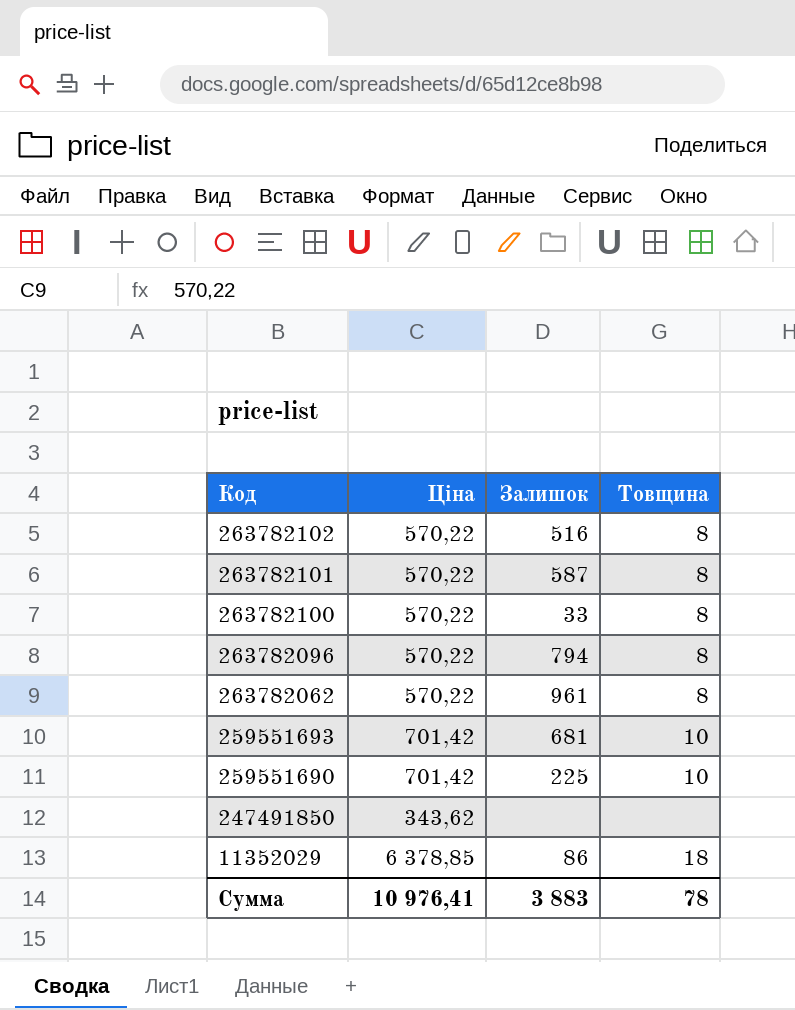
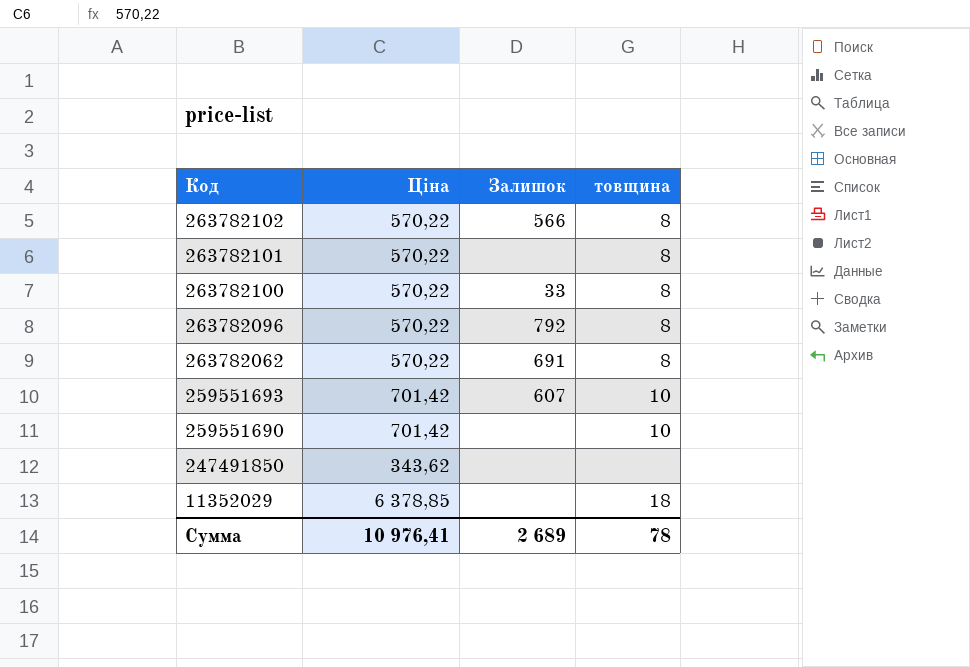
column name: Товщина -> товщина
263782102 | Залишок: 516 -> 566
263782101 | Залишок: 587 -> none
263782096 | Залишок: 794 -> 792
263782062 | Залишок: 961 -> 691
259551693 | Залишок: 681 -> 607
259551690 | Залишок: 225 -> none
11352029 | Залишок: 86 -> none
Сумма | Залишок: 3 883 -> 2 689

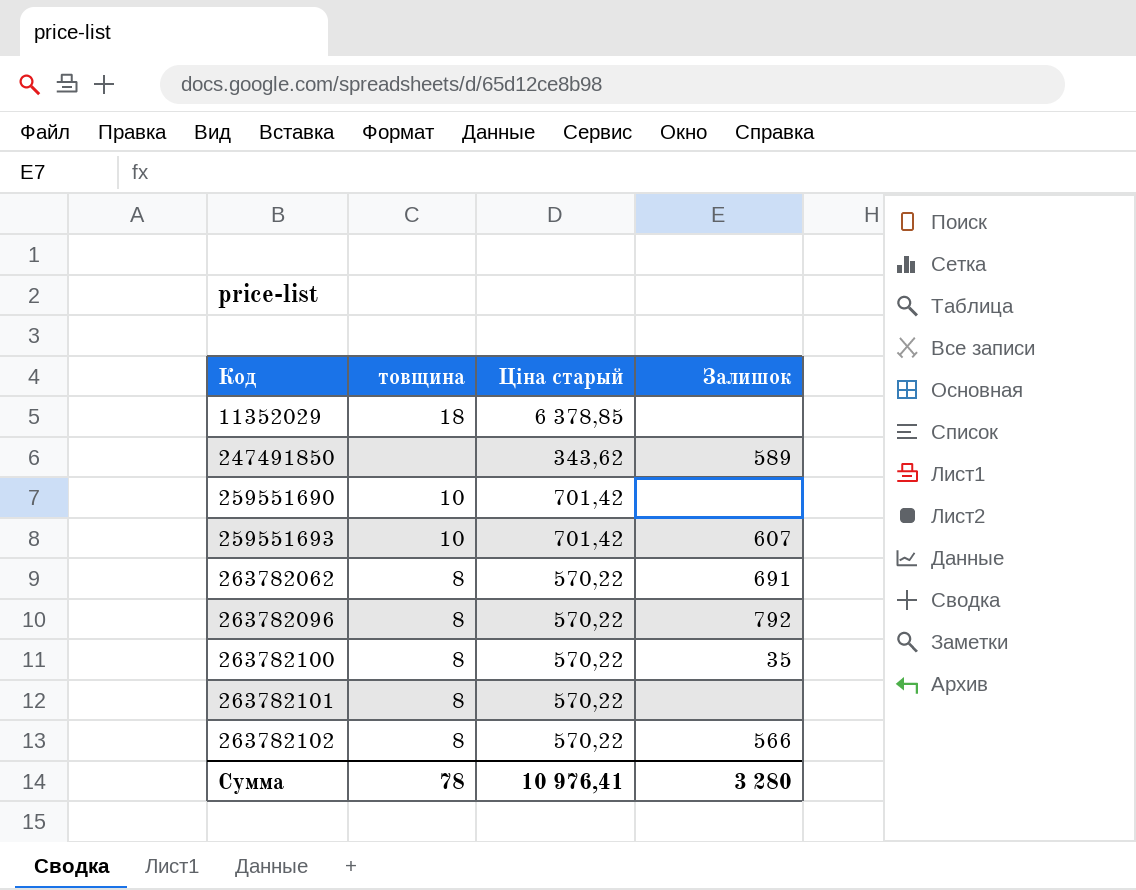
row order: Код descending -> Код ascending
column товщина | position: 4 -> 2
column name: Ціна -> Ціна старый
247491850 | Залишок: none -> 589
263782100 | Залишок: 33 -> 35
Сумма | Залишок: 2 689 -> 3 280

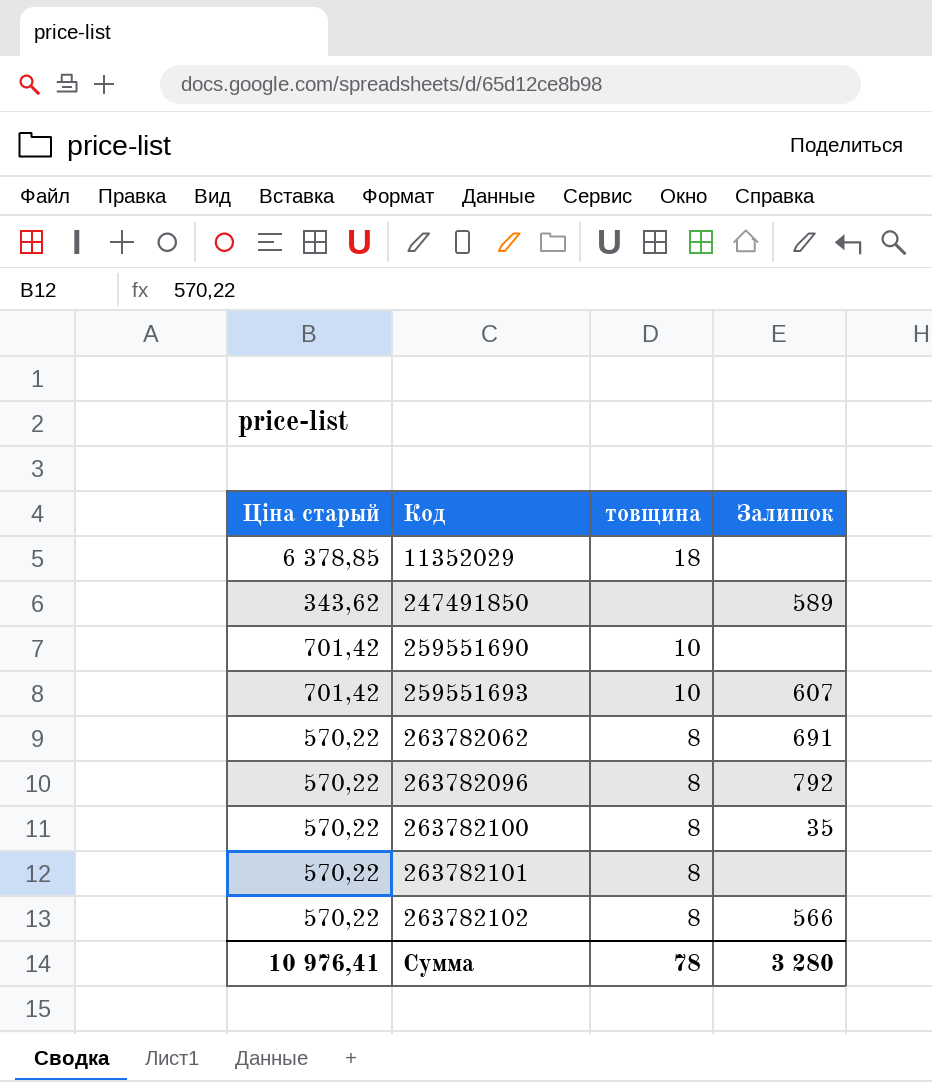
column Ціна старый | position: 3 -> 1

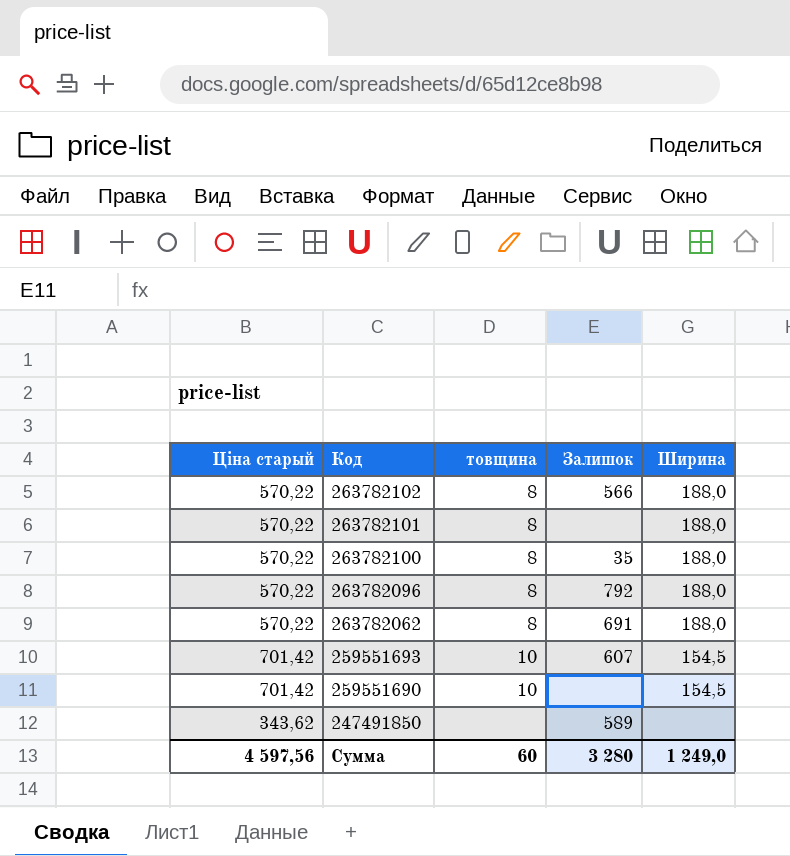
row order: Код ascending -> Код descending
column Ширина | position: none -> 5
row 11352029: 6 378,85 | 18 | none -> none
Сумма | Ціна старый: 10 976,41 -> 4 597,56
Сумма | товщина: 78 -> 60

